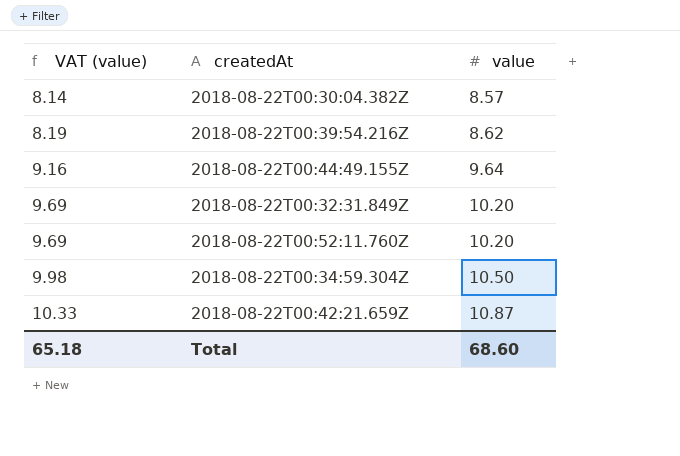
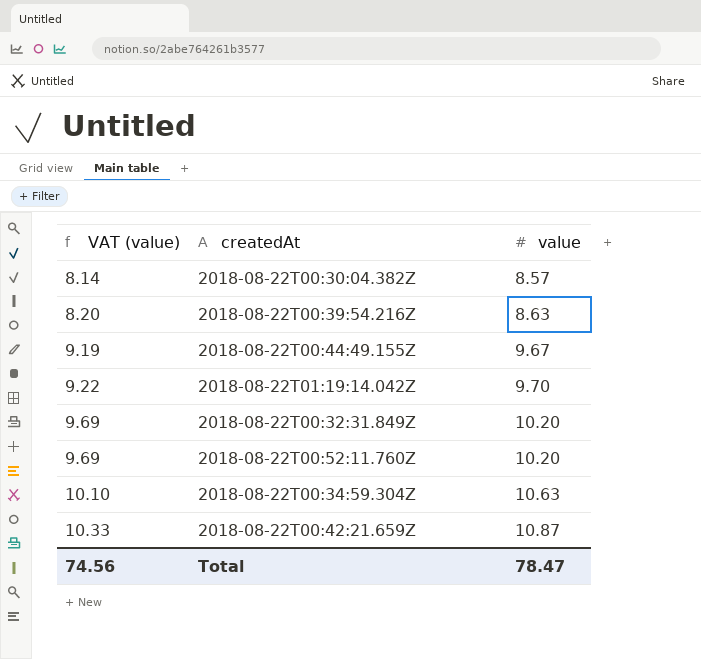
2018-08-22T00:39:54.216Z | VAT (value): 8.19 -> 8.20
2018-08-22T00:39:54.216Z | value: 8.62 -> 8.63
2018-08-22T00:44:49.155Z | VAT (value): 9.16 -> 9.19
2018-08-22T00:44:49.155Z | value: 9.64 -> 9.67
row 2018-08-22T01:19:14.042Z: none -> 9.22 | 9.70
2018-08-22T00:34:59.304Z | VAT (value): 9.98 -> 10.10
2018-08-22T00:34:59.304Z | value: 10.50 -> 10.63
Total | VAT (value): 65.18 -> 74.56
Total | value: 68.60 -> 78.47

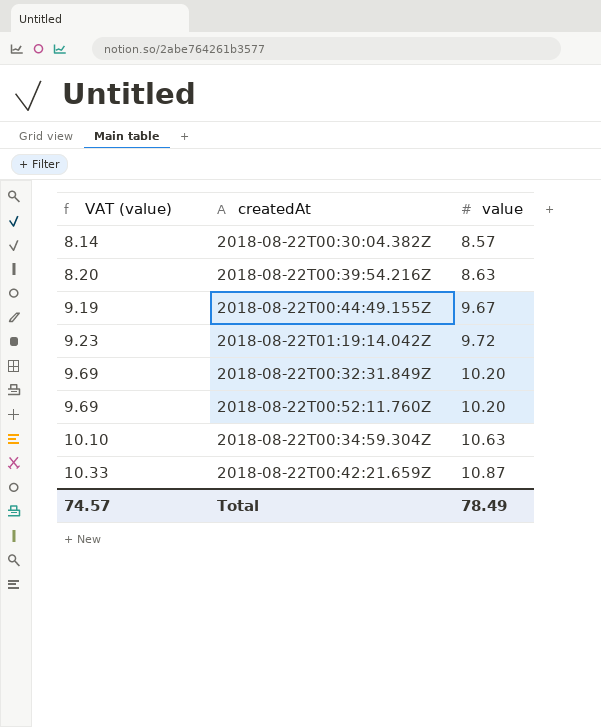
2018-08-22T01:19:14.042Z | VAT (value): 9.22 -> 9.23
2018-08-22T01:19:14.042Z | value: 9.70 -> 9.72
Total | VAT (value): 74.56 -> 74.57
Total | value: 78.47 -> 78.49

